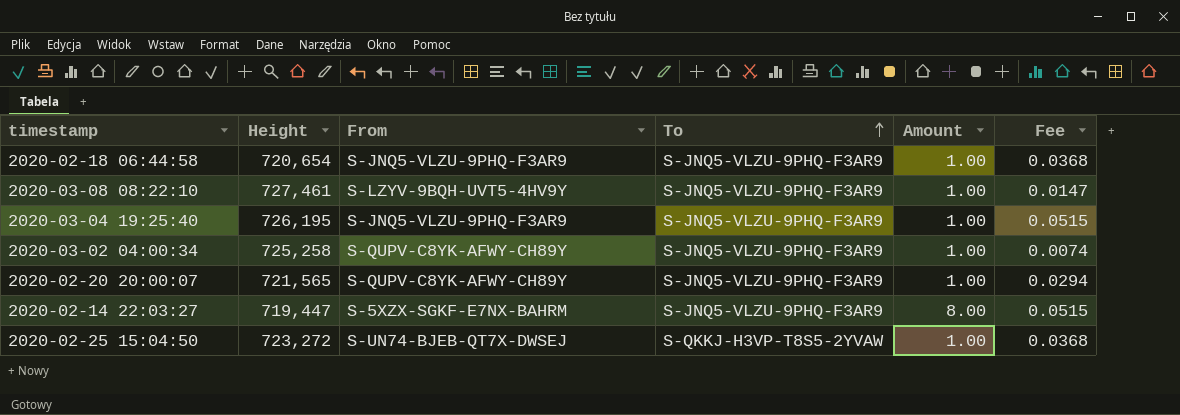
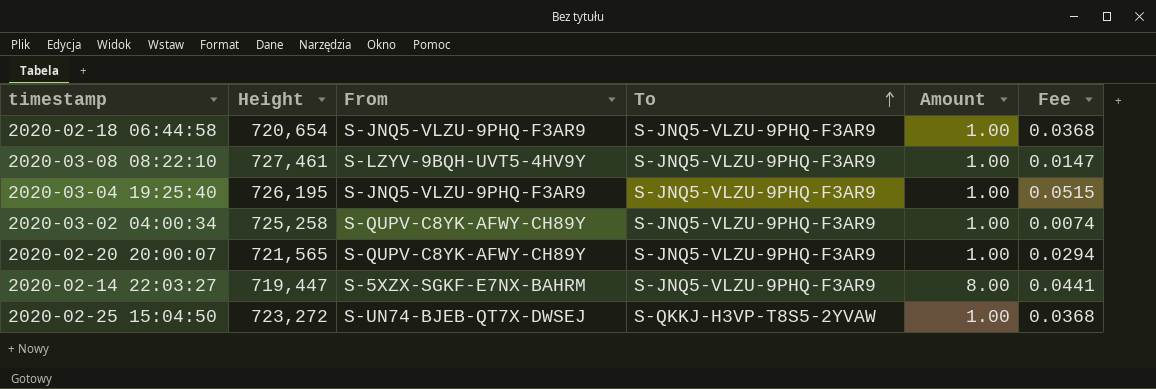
2020-02-14 22:03:27 | Fee: 0.0515 -> 0.0441

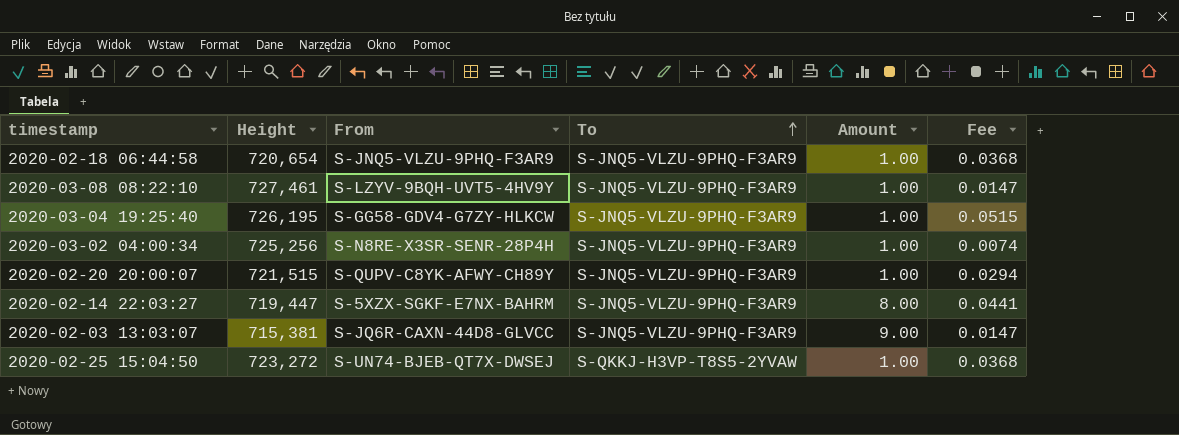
2020-03-04 19:25:40 | From: S-JNQ5-VLZU-9PHQ-F3AR9 -> S-GG58-GDV4-G7ZY-HLKCW
2020-03-02 04:00:34 | Height: 725,258 -> 725,256
2020-03-02 04:00:34 | From: S-QUPV-C8YK-AFWY-CH89Y -> S-N8RE-X3SR-SENR-28P4H
2020-02-20 20:00:07 | Height: 721,565 -> 721,515
row 2020-02-03 13:03:07: none -> 715,381 | S-JQ6R-CAXN-44D8-GLVCC | S-JNQ5-VLZU-9PHQ-F3AR9 | 9.00 | 0.0147

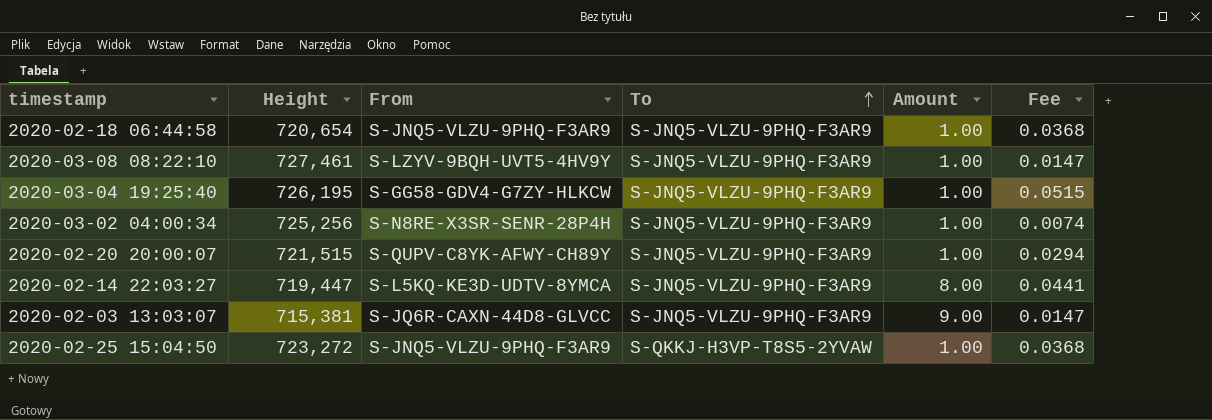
2020-02-14 22:03:27 | From: S-5XZX-SGKF-E7NX-BAHRM -> S-L5KQ-KE3D-UDTV-8YMCA
2020-02-25 15:04:50 | From: S-UN74-BJEB-QT7X-DWSEJ -> S-JNQ5-VLZU-9PHQ-F3AR9

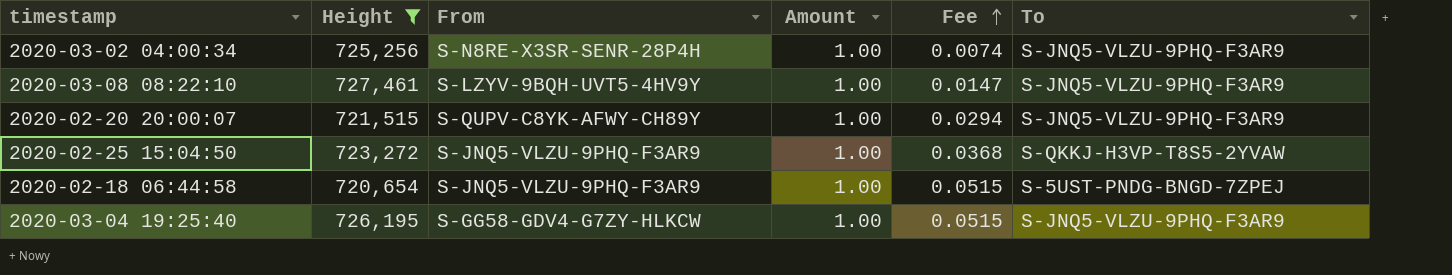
filter: none -> Height >= 720,654
row order: To ascending -> Fee ascending
column To | position: 4 -> 6
2020-02-18 06:44:58 | Fee: 0.0368 -> 0.0515
2020-02-18 06:44:58 | To: S-JNQ5-VLZU-9PHQ-F3AR9 -> S-5UST-PNDG-BNGD-7ZPEJ

